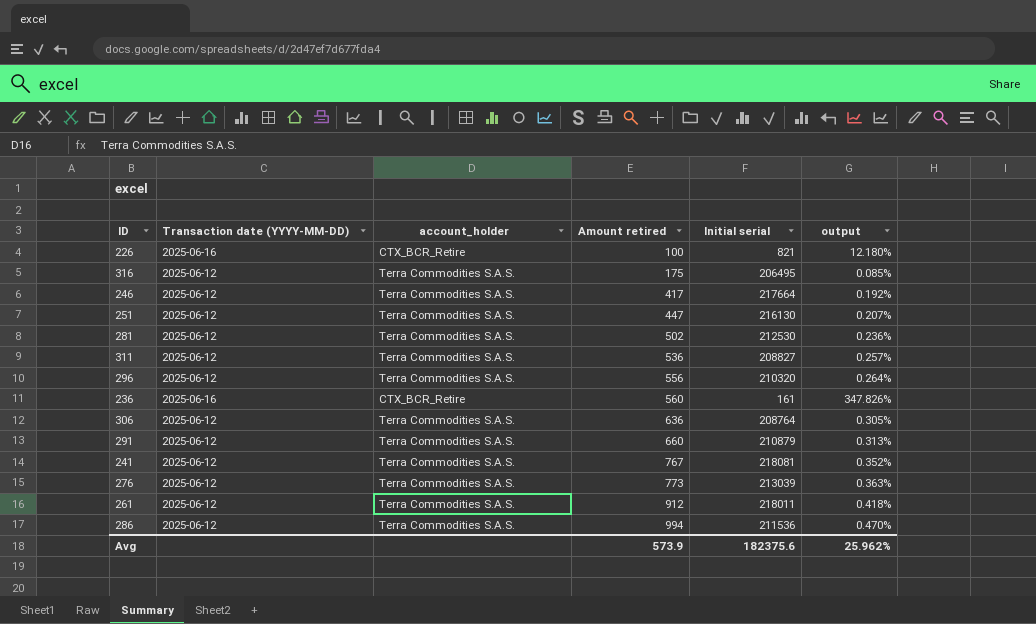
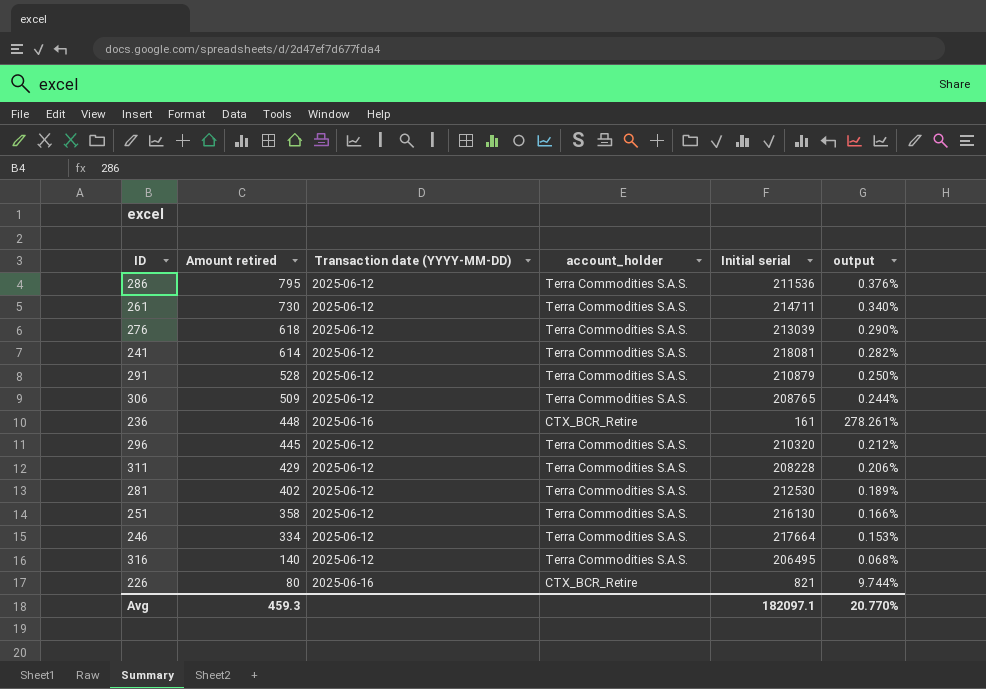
row order: Amount retired ascending -> Amount retired descending
column Amount retired | position: 4 -> 2
286 | Amount retired: 994 -> 795
286 | output: 0.470% -> 0.376%
261 | Amount retired: 912 -> 730
261 | Initial serial: 218011 -> 214711
261 | output: 0.418% -> 0.340%
276 | Amount retired: 773 -> 618
276 | output: 0.363% -> 0.290%
241 | Amount retired: 767 -> 614
241 | output: 0.352% -> 0.282%
291 | Amount retired: 660 -> 528
291 | output: 0.313% -> 0.250%
306 | Amount retired: 636 -> 509
306 | Initial serial: 208764 -> 208765
306 | output: 0.305% -> 0.244%
236 | Amount retired: 560 -> 448
236 | output: 347.826% -> 278.261%
296 | Amount retired: 556 -> 445
296 | output: 0.264% -> 0.212%
311 | Amount retired: 536 -> 429
311 | Initial serial: 208827 -> 208228
311 | output: 0.257% -> 0.206%
281 | Amount retired: 502 -> 402
281 | output: 0.236% -> 0.189%
251 | Amount retired: 447 -> 358
251 | output: 0.207% -> 0.166%
246 | Amount retired: 417 -> 334
246 | output: 0.192% -> 0.153%
316 | Amount retired: 175 -> 140
316 | output: 0.085% -> 0.068%
226 | Amount retired: 100 -> 80
226 | output: 12.180% -> 9.744%
Avg | Amount retired: 573.9 -> 459.3
Avg | Initial serial: 182375.6 -> 182097.1
Avg | output: 25.962% -> 20.770%

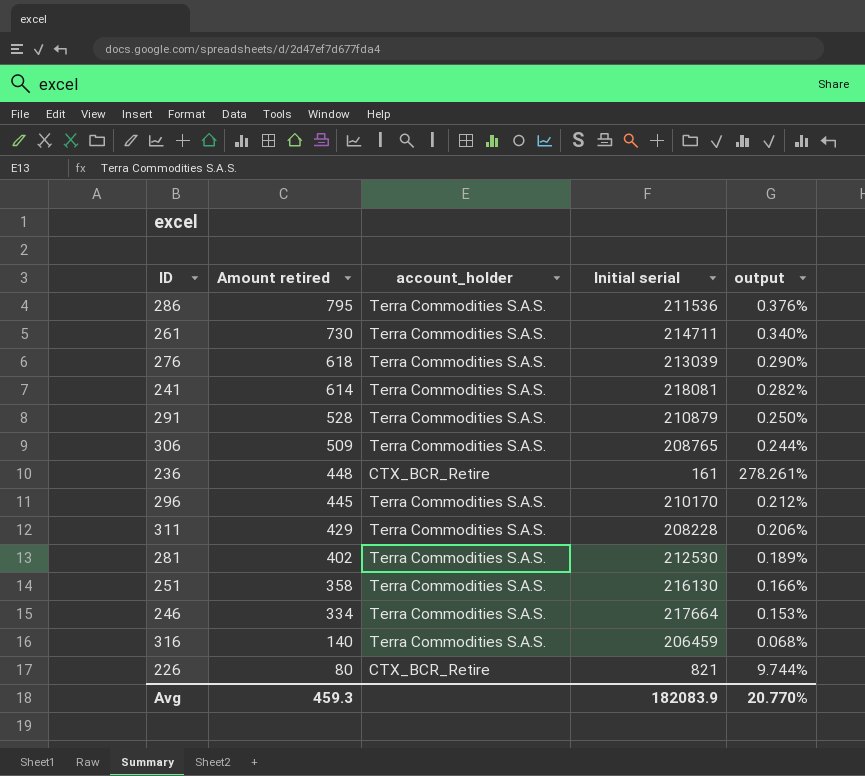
column Transaction date (YYYY-MM-DD) | position: 3 -> none
296 | Initial serial: 210320 -> 210170
316 | Initial serial: 206495 -> 206459
Avg | Initial serial: 182097.1 -> 182083.9

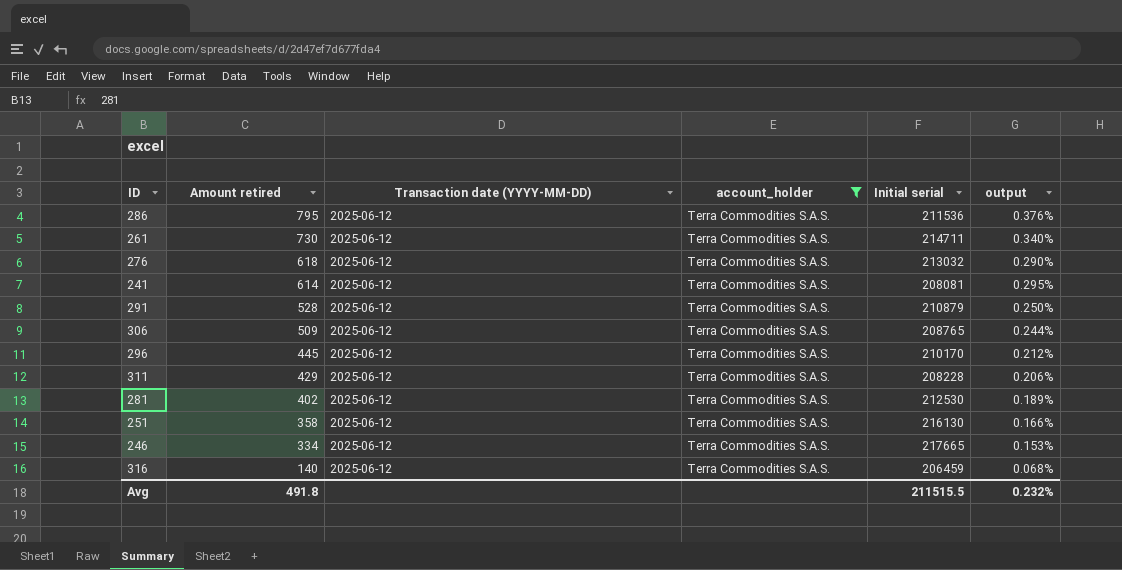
filter: none -> account_holder = Terra Commodities S.A.S.
column Transaction date (YYYY-MM-DD) | position: none -> 3
276 | Initial serial: 213039 -> 213032
241 | Initial serial: 218081 -> 208081
241 | output: 0.282% -> 0.295%
246 | Initial serial: 217664 -> 217665
Avg | Amount retired: 459.3 -> 491.8
Avg | Initial serial: 182083.9 -> 211515.5
Avg | output: 20.770% -> 0.232%

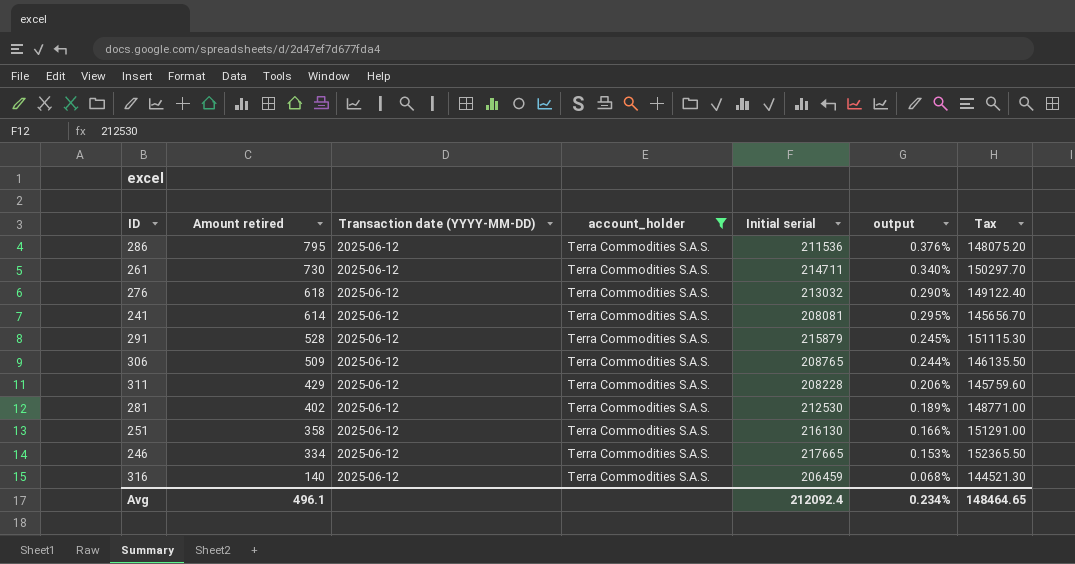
column Tax | formula: none -> [Initial serial] * 0.7
row 296: 445 | 2025-06-12 | Terra Commodities S.A.S. | 210170 | 0.212% -> none
291 | Initial serial: 210879 -> 215879
291 | output: 0.250% -> 0.245%
Avg | Amount retired: 491.8 -> 496.1
Avg | Initial serial: 211515.5 -> 212092.4
Avg | output: 0.232% -> 0.234%

